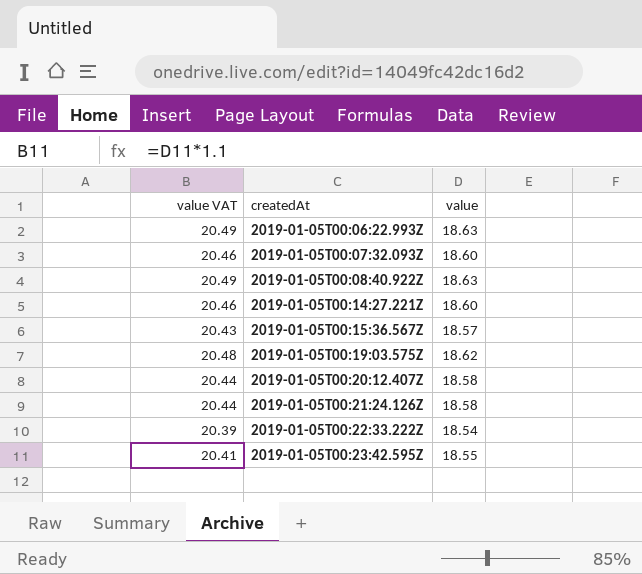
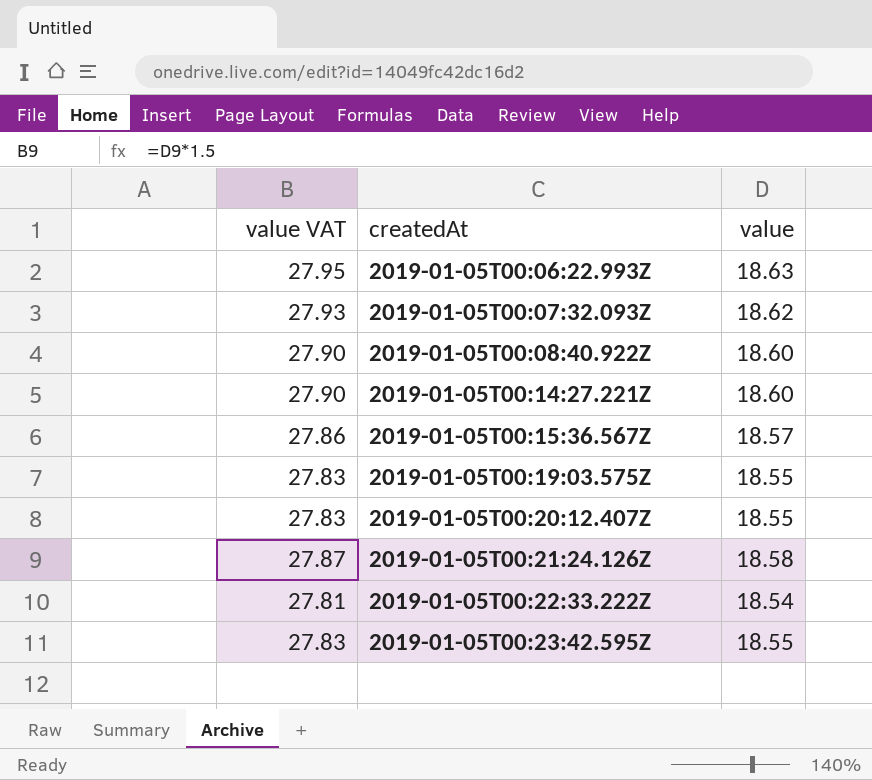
column value VAT | formula: [value] * 1.1 -> [value] * 1.5
2019-01-05T00:07:32.093Z | value: 18.60 -> 18.62
2019-01-05T00:08:40.922Z | value: 18.63 -> 18.60
2019-01-05T00:19:03.575Z | value: 18.62 -> 18.55
2019-01-05T00:20:12.407Z | value: 18.58 -> 18.55

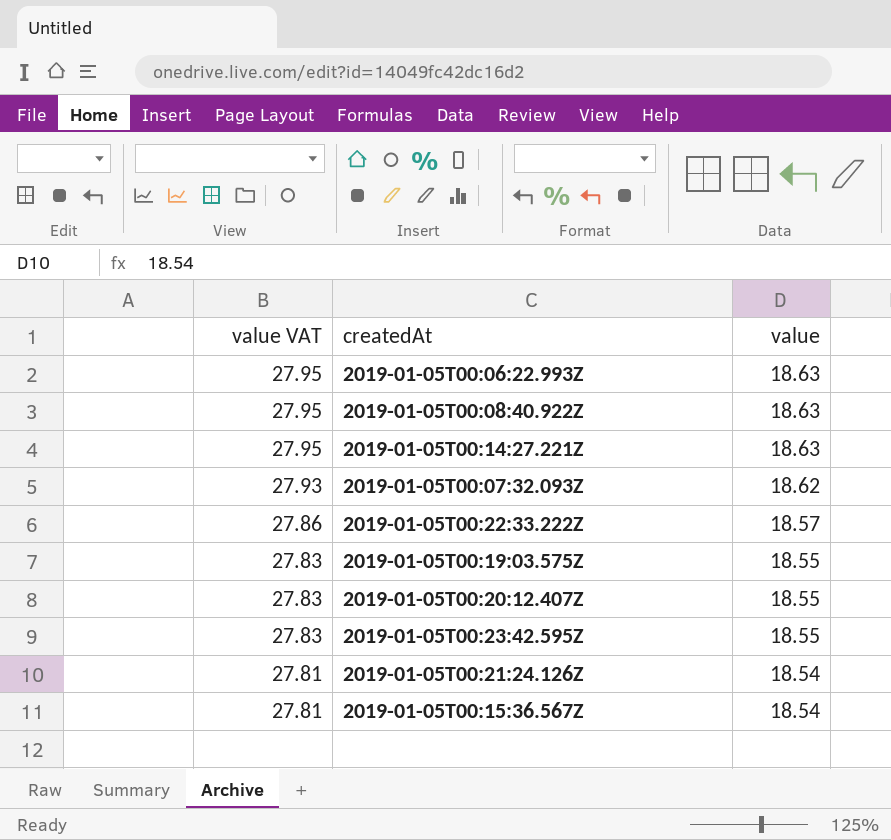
row order: createdAt ascending -> value VAT descending
2019-01-05T00:08:40.922Z | value VAT: 27.90 -> 27.95
2019-01-05T00:08:40.922Z | value: 18.60 -> 18.63
2019-01-05T00:14:27.221Z | value VAT: 27.90 -> 27.95
2019-01-05T00:14:27.221Z | value: 18.60 -> 18.63
2019-01-05T00:22:33.222Z | value VAT: 27.81 -> 27.86
2019-01-05T00:22:33.222Z | value: 18.54 -> 18.57
2019-01-05T00:21:24.126Z | value VAT: 27.87 -> 27.81
2019-01-05T00:21:24.126Z | value: 18.58 -> 18.54
2019-01-05T00:15:36.567Z | value VAT: 27.86 -> 27.81
2019-01-05T00:15:36.567Z | value: 18.57 -> 18.54

